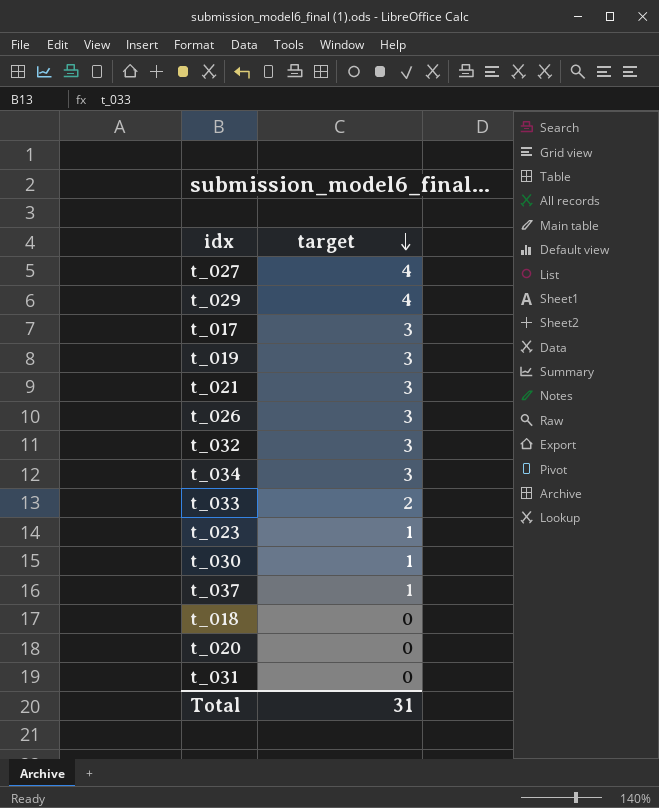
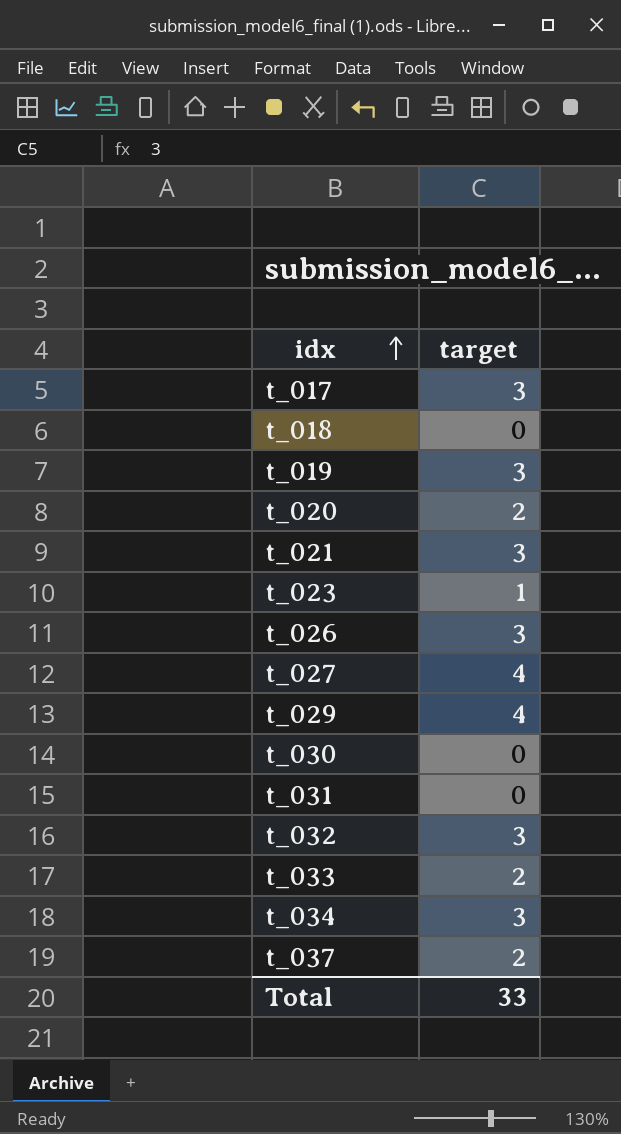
row order: target descending -> idx ascending
t_020 | target: 0 -> 2
t_030 | target: 1 -> 0
t_037 | target: 1 -> 2
Total | target: 31 -> 33

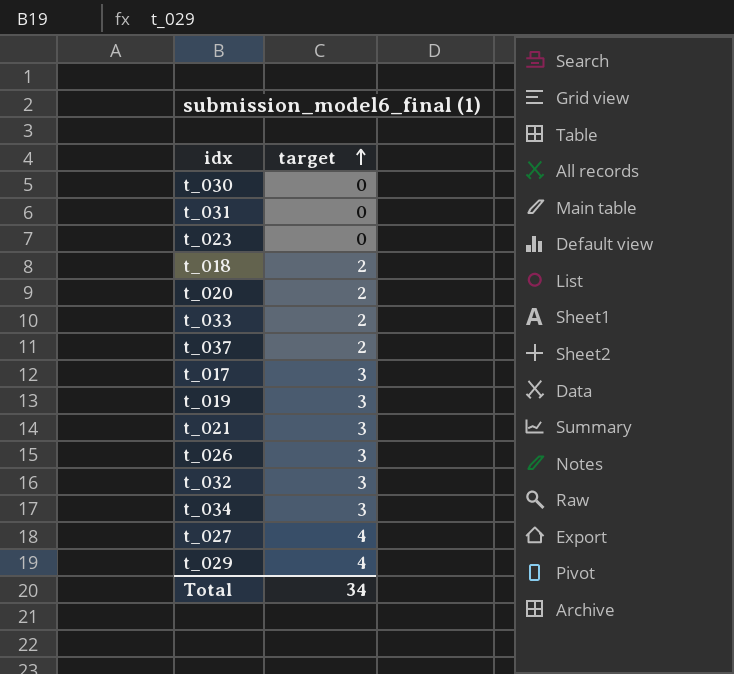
row order: idx ascending -> target ascending
t_023 | target: 1 -> 0
t_018 | target: 0 -> 2
Total | target: 33 -> 34

